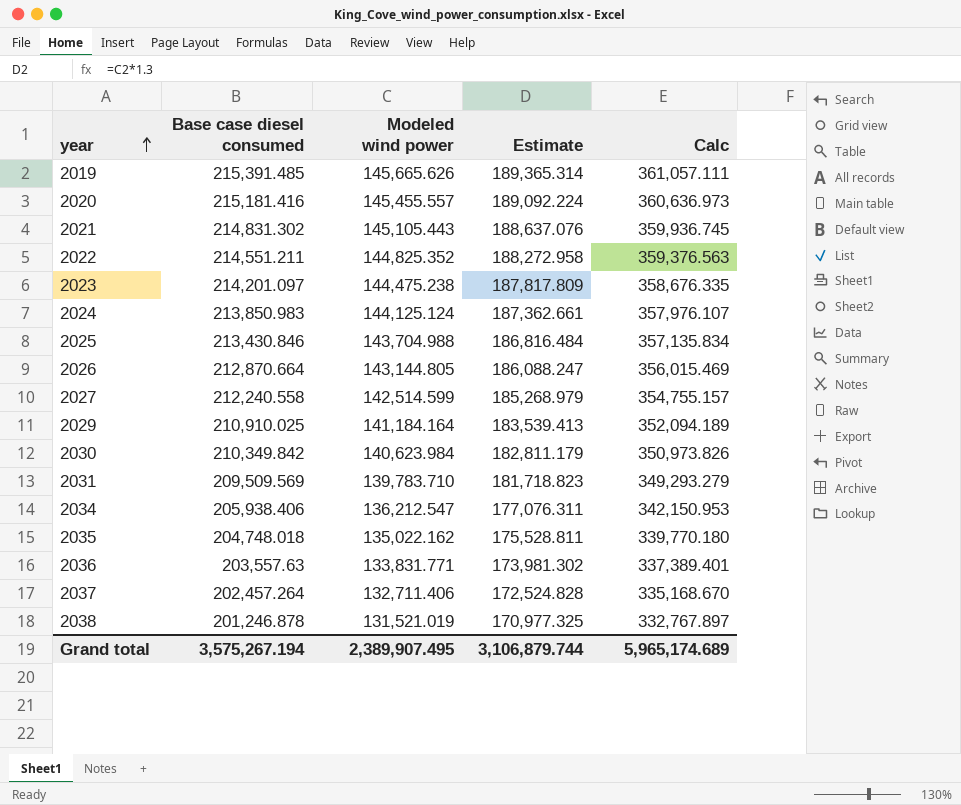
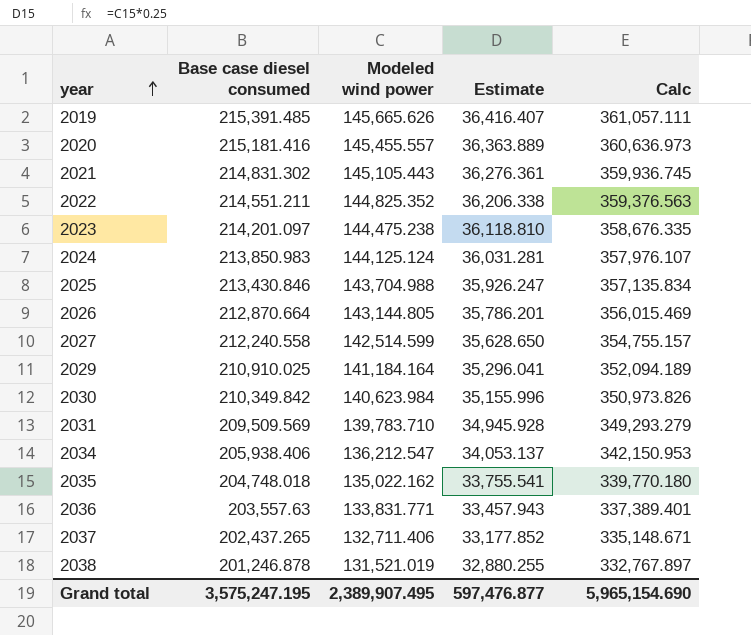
column Estimate | formula: [Modeled wind power] * 1.3 -> [Modeled wind power] * 0.25
2037 | Base case diesel consumed: 202,457.264 -> 202,437.265
2037 | Calc: 335,168.670 -> 335,148.671
Grand total | Base case diesel consumed: 3,575,267.194 -> 3,575,247.195
Grand total | Estimate: 3,106,879.744 -> 597,476.877
Grand total | Calc: 5,965,174.689 -> 5,965,154.690

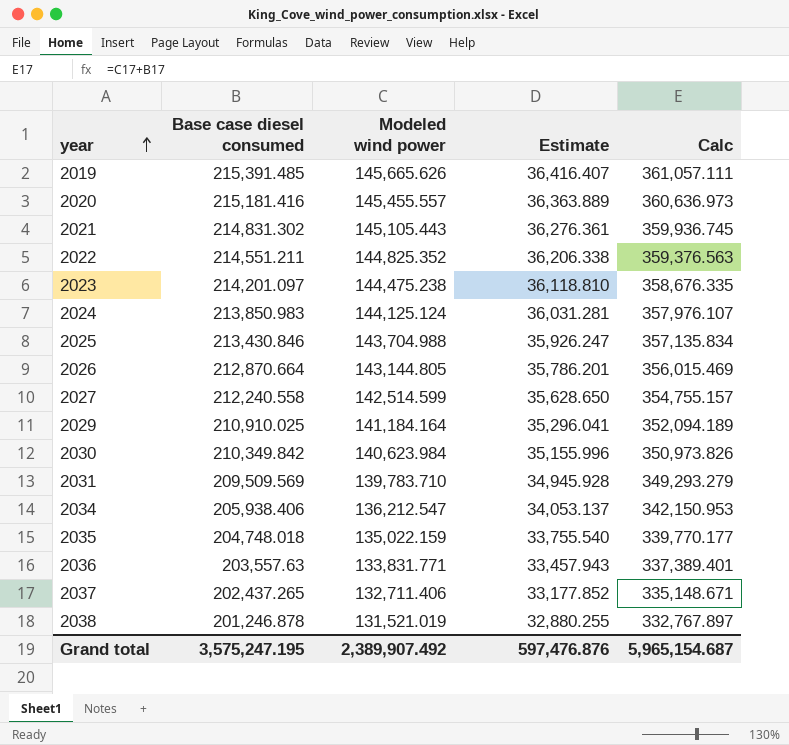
2035 | Modeled wind power: 135,022.162 -> 135,022.159
2035 | Estimate: 33,755.541 -> 33,755.540
2035 | Calc: 339,770.180 -> 339,770.177
Grand total | Modeled wind power: 2,389,907.495 -> 2,389,907.492
Grand total | Estimate: 597,476.877 -> 597,476.876
Grand total | Calc: 5,965,154.690 -> 5,965,154.687

